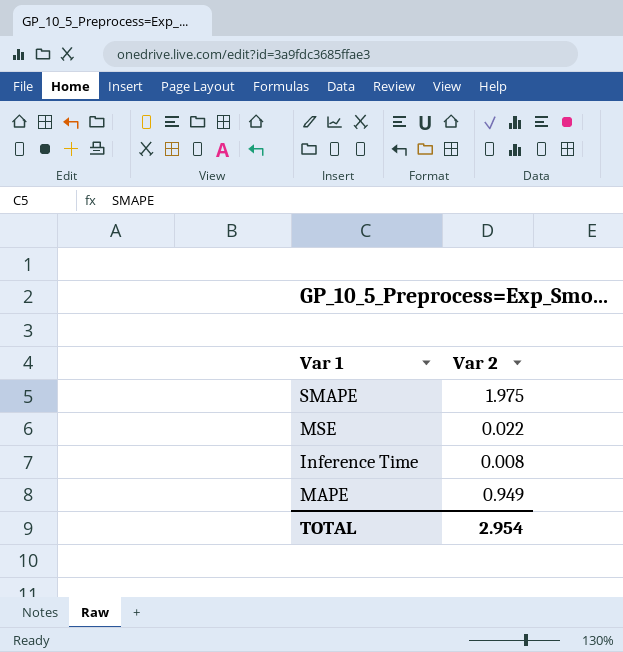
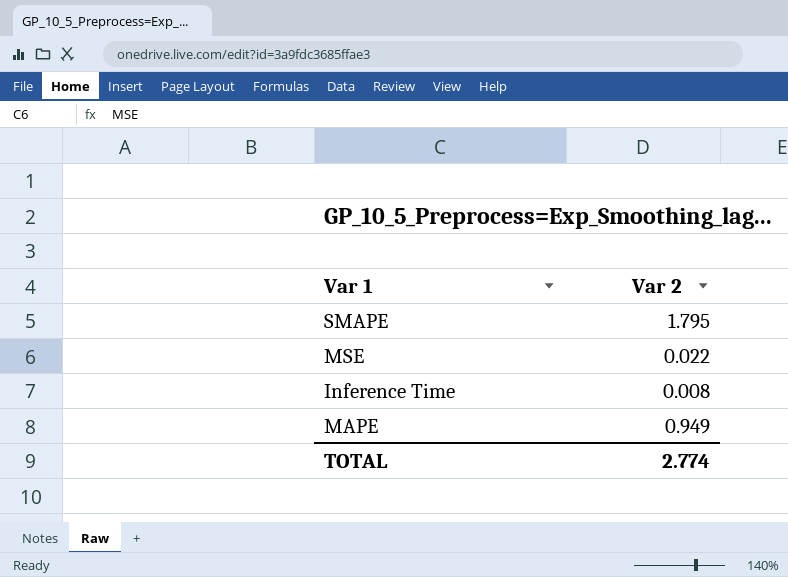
SMAPE | Var 2: 1.975 -> 1.795
TOTAL | Var 2: 2.954 -> 2.774

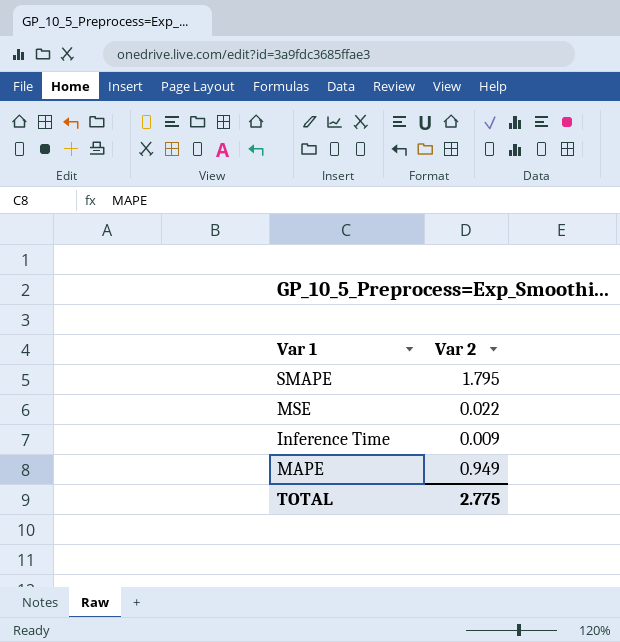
Inference Time | Var 2: 0.008 -> 0.009
TOTAL | Var 2: 2.774 -> 2.775

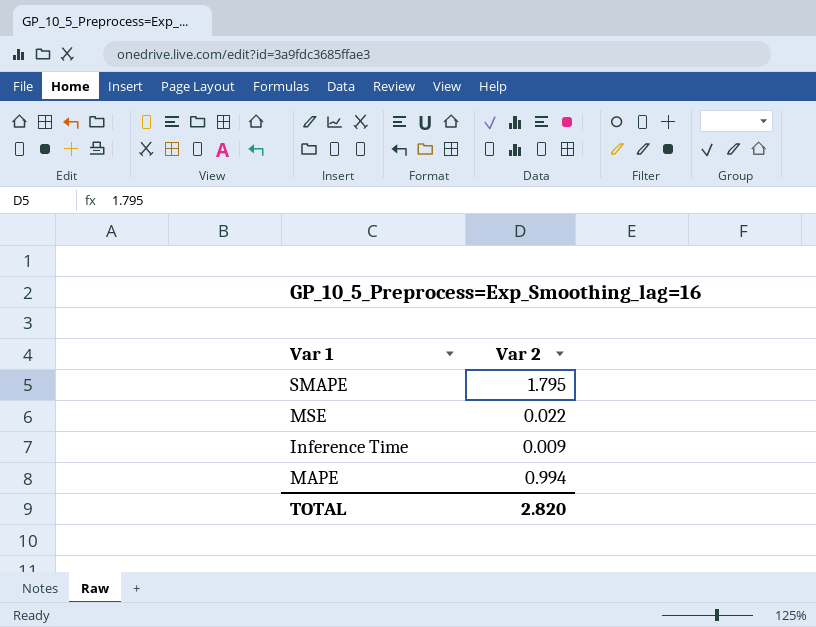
MAPE | Var 2: 0.949 -> 0.994
TOTAL | Var 2: 2.775 -> 2.820

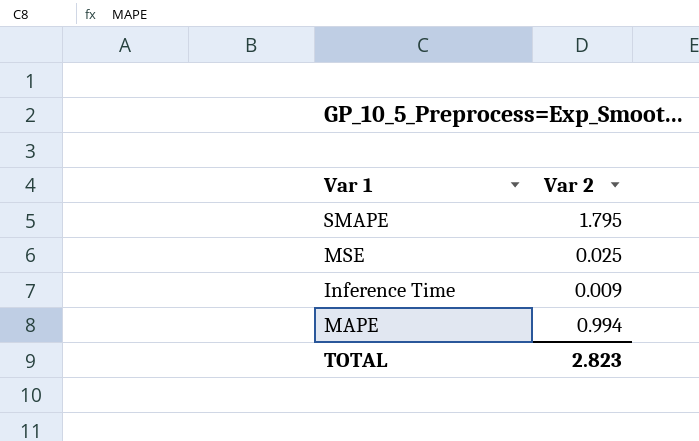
MSE | Var 2: 0.022 -> 0.025
TOTAL | Var 2: 2.820 -> 2.823

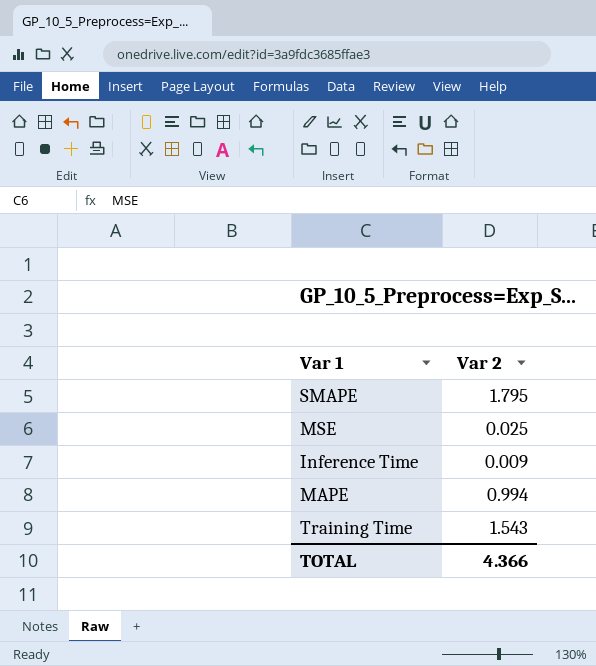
row Training Time: none -> 1.543
TOTAL | Var 2: 2.823 -> 4.366

